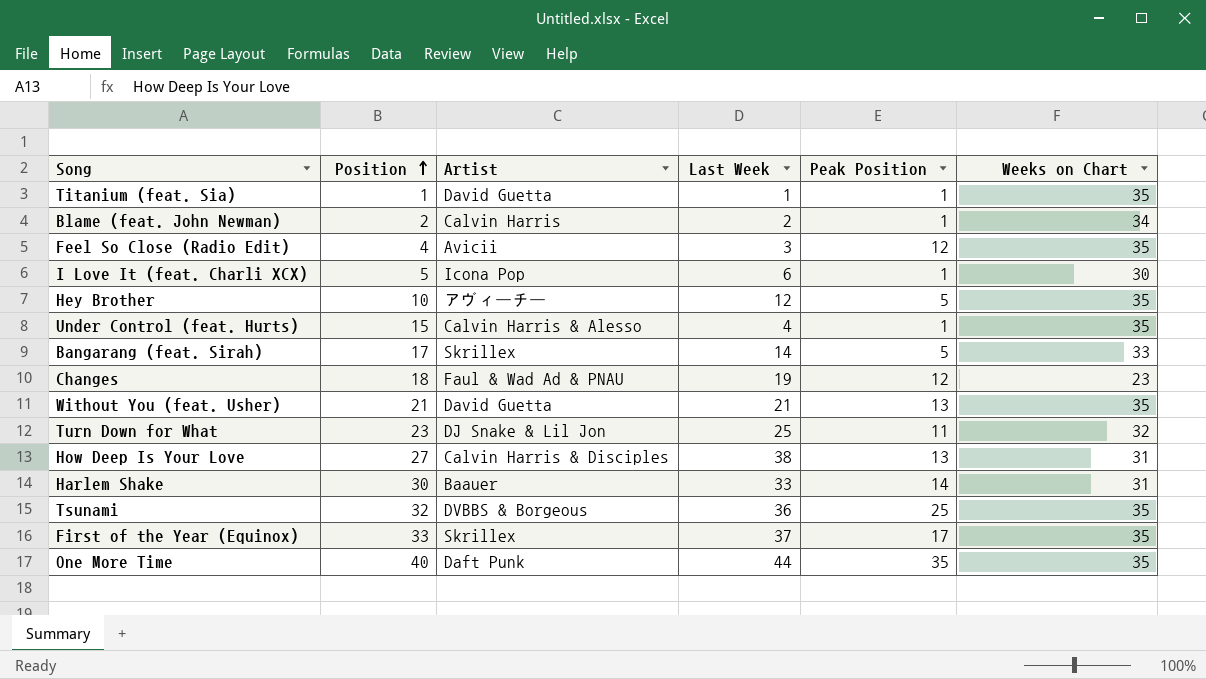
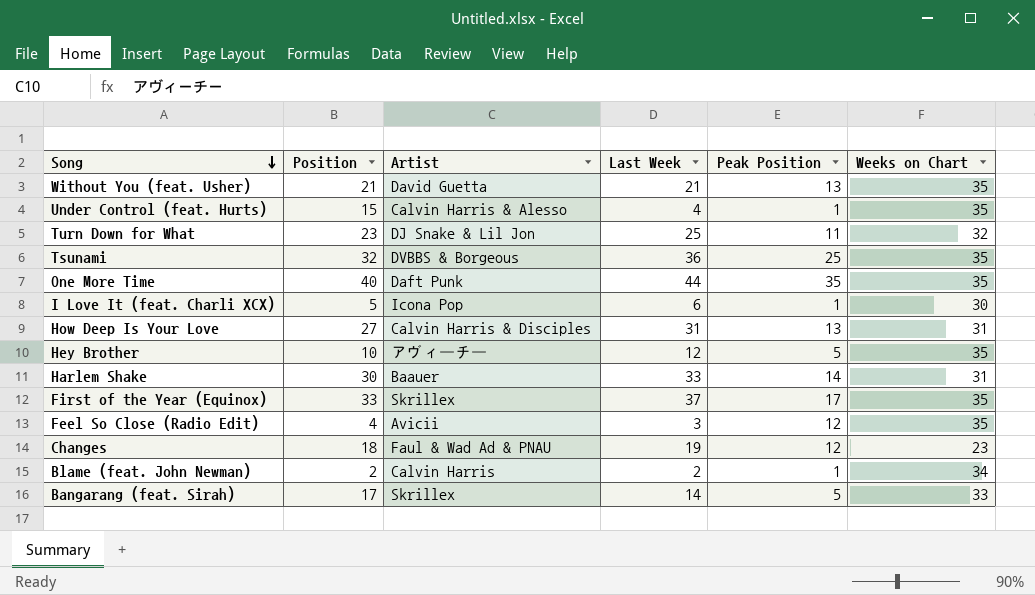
row order: Position ascending -> Song descending
row Titanium (feat. Sia): 1 | David Guetta | 1 | 1 | 35 -> none
How Deep Is Your Love | Last Week: 38 -> 31

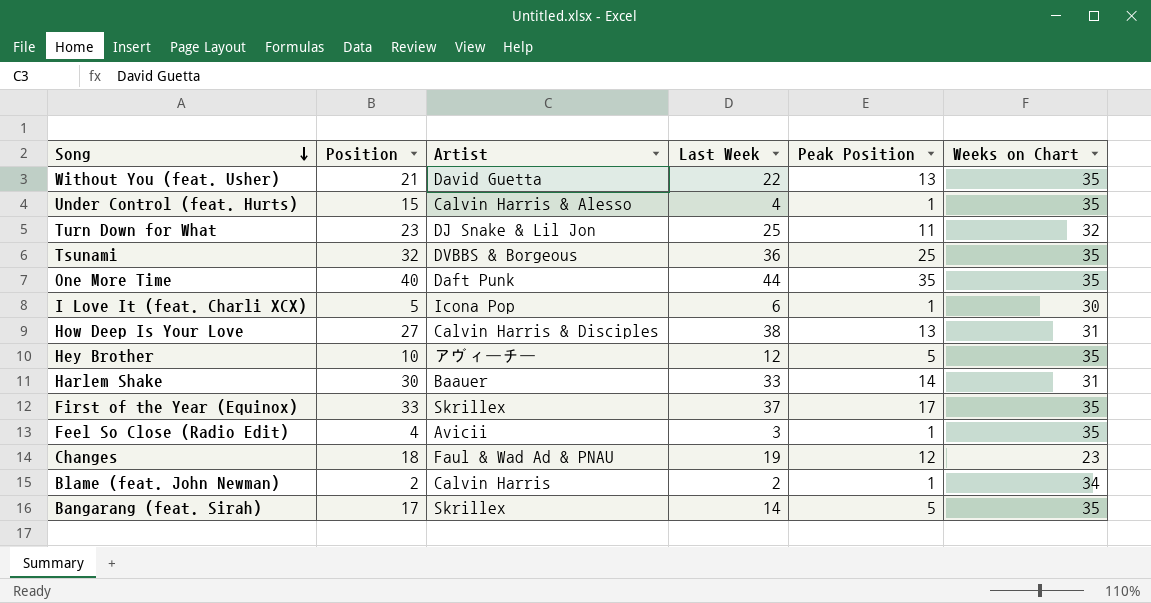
Without You (feat. Usher) | Last Week: 21 -> 22
How Deep Is Your Love | Last Week: 31 -> 38
Feel So Close (Radio Edit) | Peak Position: 12 -> 1
Bangarang (feat. Sirah) | Weeks on Chart: 33 -> 35

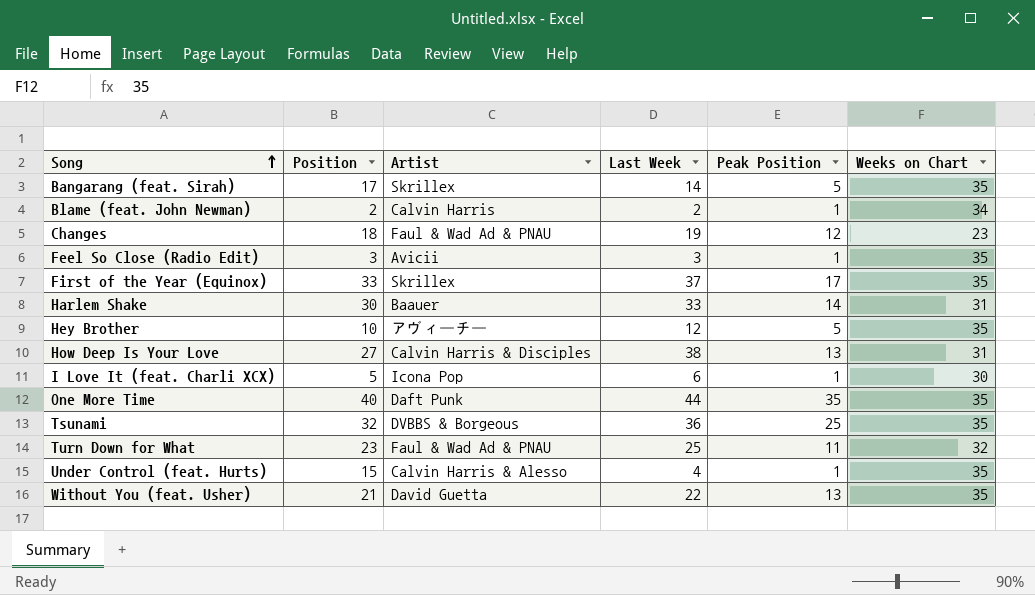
row order: Song descending -> Song ascending
Feel So Close (Radio Edit) | Position: 4 -> 3
Turn Down for What | Artist: DJ Snake & Lil Jon -> Faul & Wad Ad & PNAU

